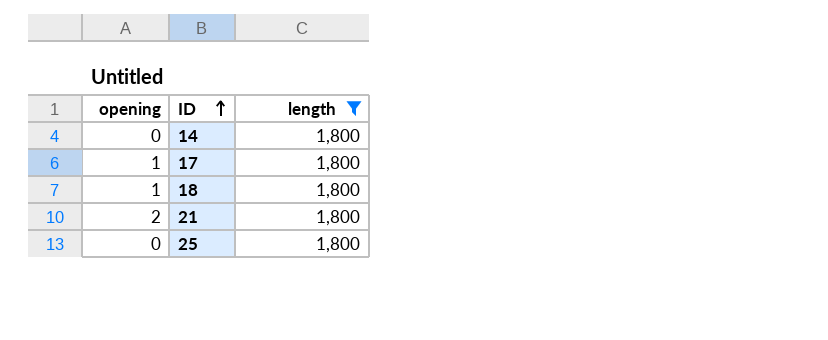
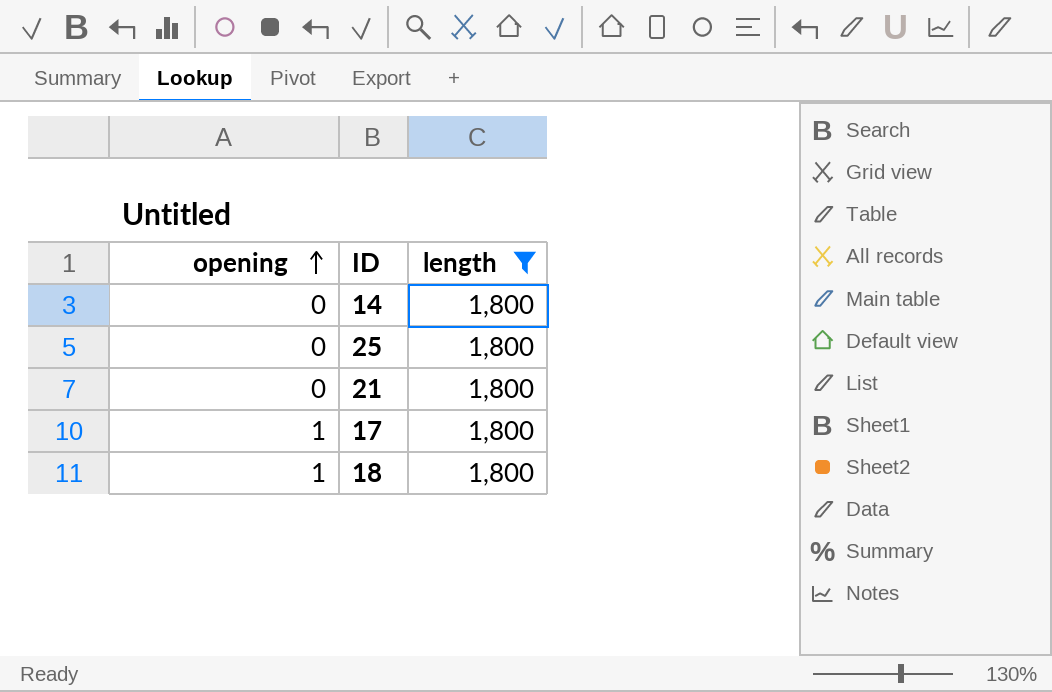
row order: ID ascending -> opening ascending
21 | opening: 2 -> 0

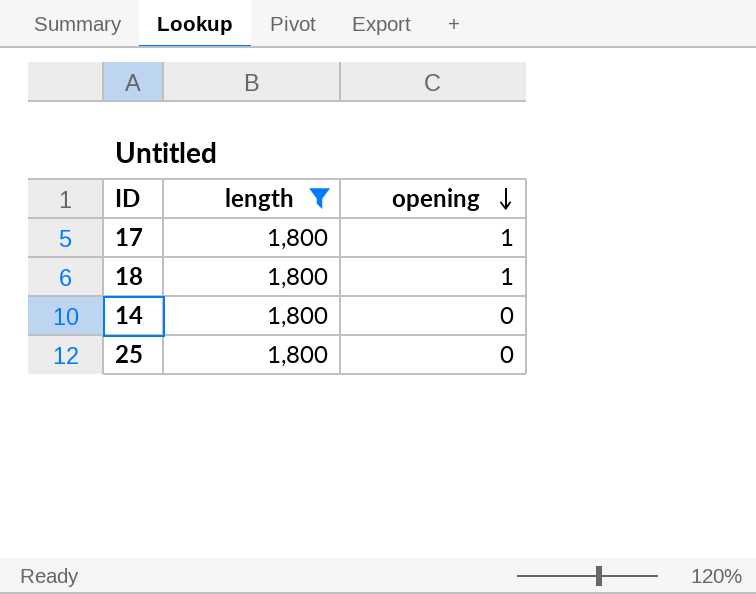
row order: opening ascending -> opening descending
column opening | position: 1 -> 3
row 21: 0 | 1,800 -> none

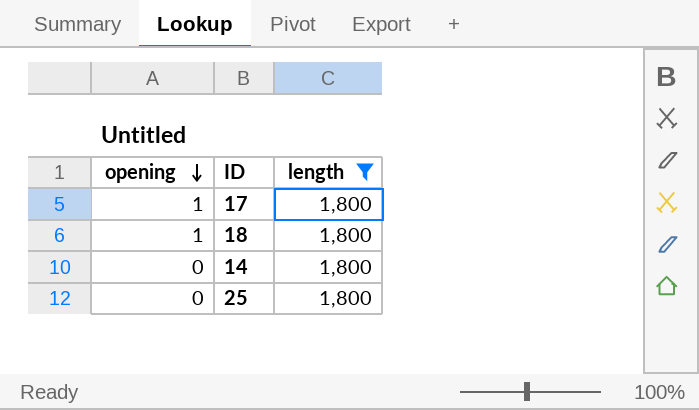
column opening | position: 3 -> 1

